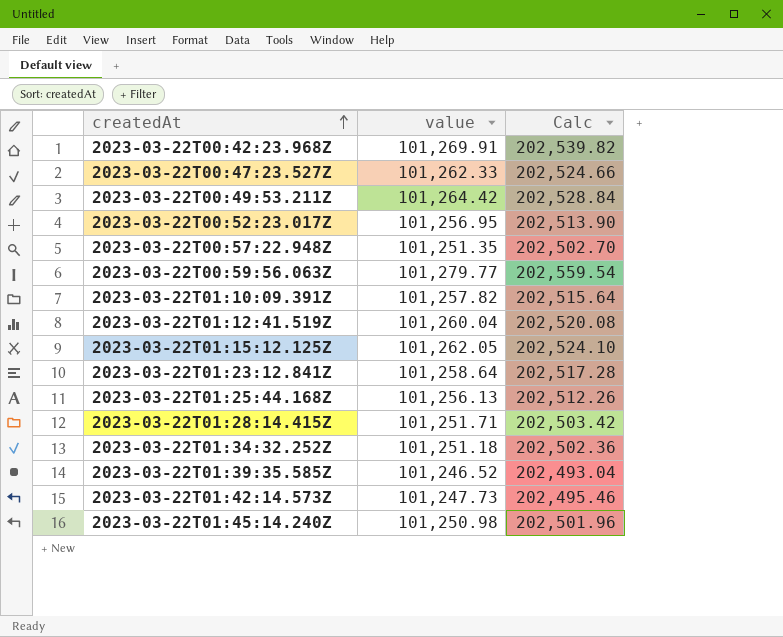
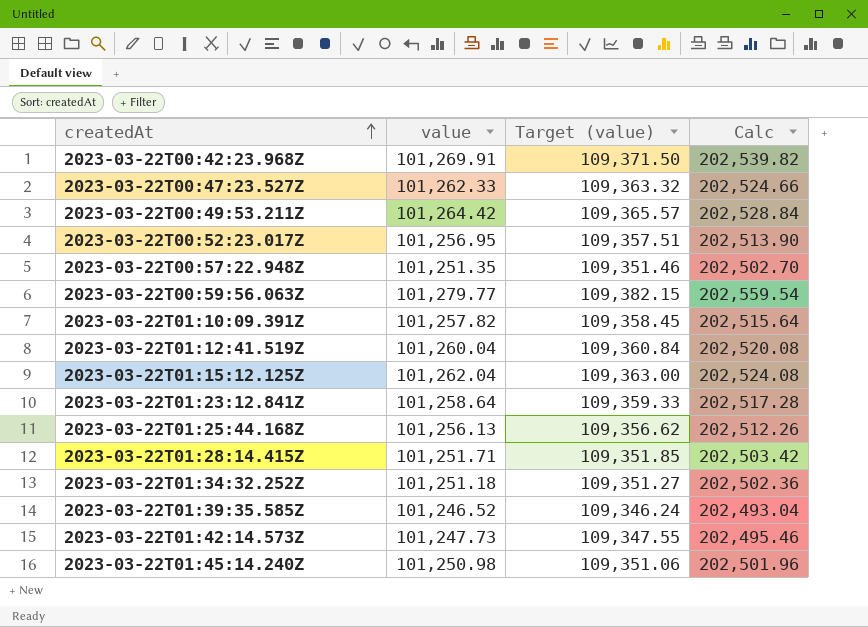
column Target (value) | formula: none -> [value] * 1.08
2023-03-22T01:15:12.125Z | value: 101,262.05 -> 101,262.04
2023-03-22T01:15:12.125Z | Calc: 202,524.10 -> 202,524.08

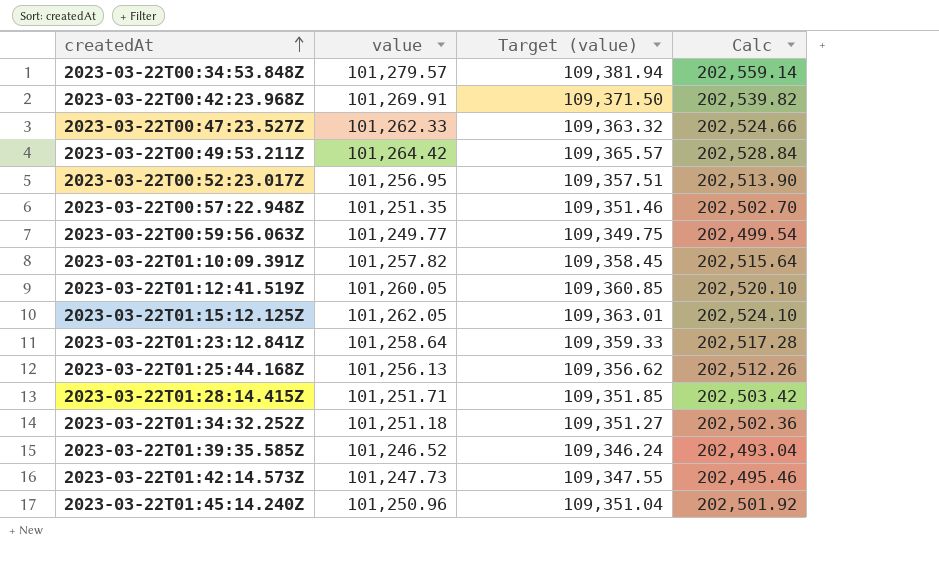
row 2023-03-22T00:34:53.848Z: none -> 101,279.57 | 109,381.94 | 202,559.14
2023-03-22T00:59:56.063Z | value: 101,279.77 -> 101,249.77
2023-03-22T00:59:56.063Z | Target (value): 109,382.15 -> 109,349.75
2023-03-22T00:59:56.063Z | Calc: 202,559.54 -> 202,499.54
2023-03-22T01:12:41.519Z | value: 101,260.04 -> 101,260.05
2023-03-22T01:12:41.519Z | Target (value): 109,360.84 -> 109,360.85
2023-03-22T01:12:41.519Z | Calc: 202,520.08 -> 202,520.10
2023-03-22T01:15:12.125Z | value: 101,262.04 -> 101,262.05
2023-03-22T01:15:12.125Z | Target (value): 109,363.00 -> 109,363.01
2023-03-22T01:15:12.125Z | Calc: 202,524.08 -> 202,524.10
2023-03-22T01:45:14.240Z | value: 101,250.98 -> 101,250.96
2023-03-22T01:45:14.240Z | Target (value): 109,351.06 -> 109,351.04
2023-03-22T01:45:14.240Z | Calc: 202,501.96 -> 202,501.92

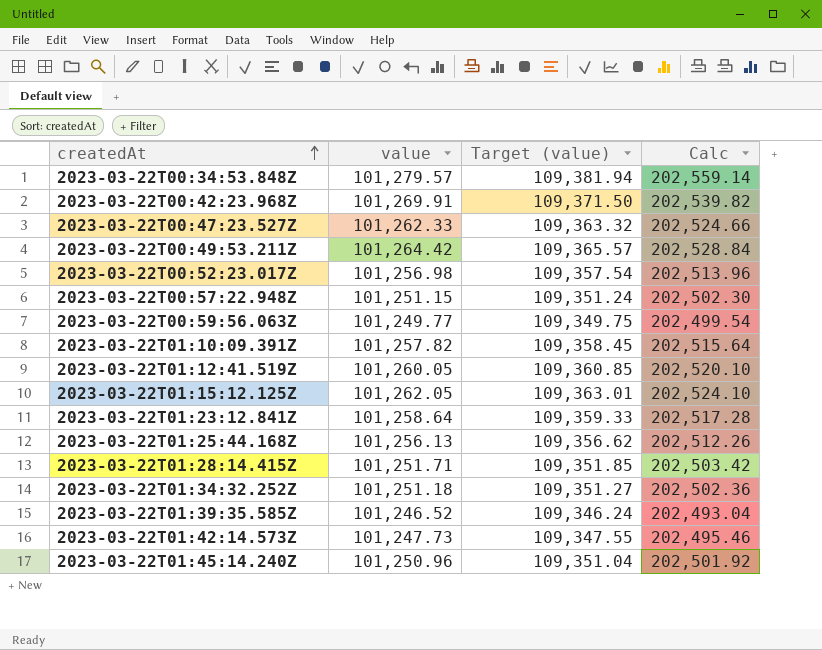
2023-03-22T00:52:23.017Z | value: 101,256.95 -> 101,256.98
2023-03-22T00:52:23.017Z | Target (value): 109,357.51 -> 109,357.54
2023-03-22T00:52:23.017Z | Calc: 202,513.90 -> 202,513.96
2023-03-22T00:57:22.948Z | value: 101,251.35 -> 101,251.15
2023-03-22T00:57:22.948Z | Target (value): 109,351.46 -> 109,351.24
2023-03-22T00:57:22.948Z | Calc: 202,502.70 -> 202,502.30

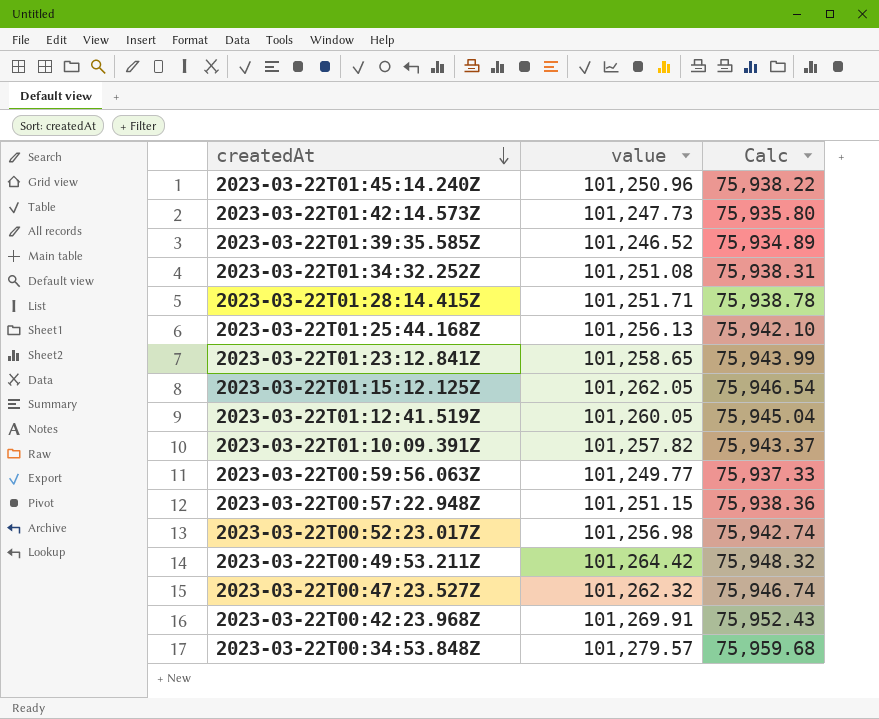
row order: createdAt ascending -> createdAt descending
column Target (value) | formula: [value] * 1.08 -> none
column Calc | formula: [value] * 2 -> [value] * 0.75
2023-03-22T01:34:32.252Z | value: 101,251.18 -> 101,251.08
2023-03-22T01:23:12.841Z | value: 101,258.64 -> 101,258.65
2023-03-22T00:47:23.527Z | value: 101,262.33 -> 101,262.32

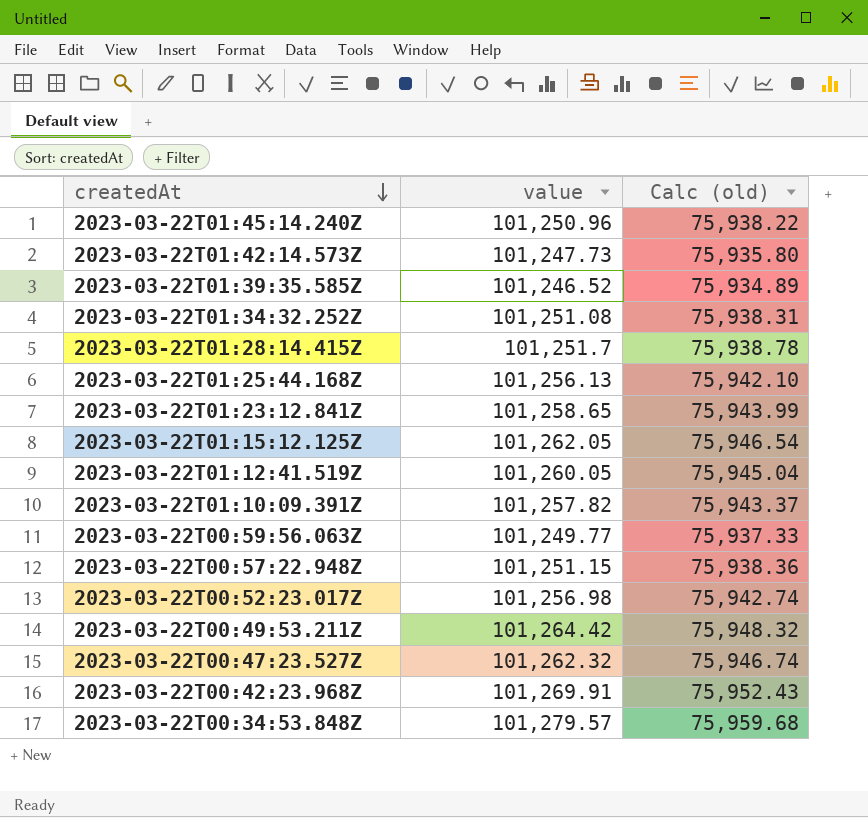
column name: Calc -> Calc (old)
2023-03-22T01:28:14.415Z | value: 101,251.71 -> 101,251.7

